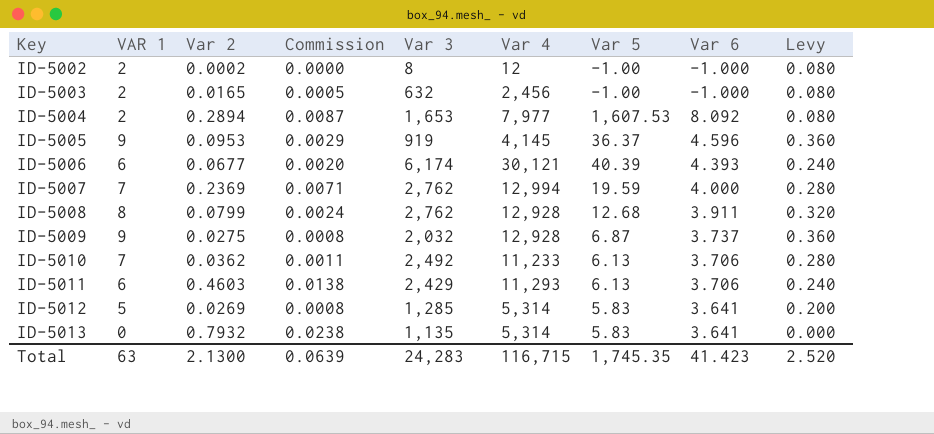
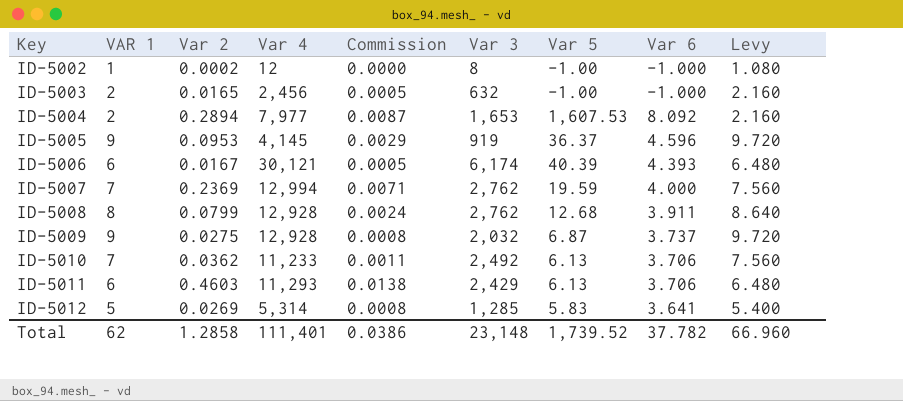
column Var 4 | position: 6 -> 4
column Levy | formula: [VAR 1] * 0.04 -> [VAR 1] * 1.08
row ID-5013: 0 | 0.7932 | 0.0238 | 1,135 | 5,314 | 5.83 | 3.641 | 0.000 -> none
ID-5002 | VAR 1: 2 -> 1
ID-5006 | Var 2: 0.0677 -> 0.0167
ID-5006 | Commission: 0.0020 -> 0.0005
Total | VAR 1: 63 -> 62
Total | Var 2: 2.1300 -> 1.2858
Total | Var 4: 116,715 -> 111,401
Total | Commission: 0.0639 -> 0.0386
Total | Var 3: 24,283 -> 23,148
Total | Var 5: 1,745.35 -> 1,739.52
Total | Var 6: 41.423 -> 37.782
Total | Levy: 2.520 -> 66.960

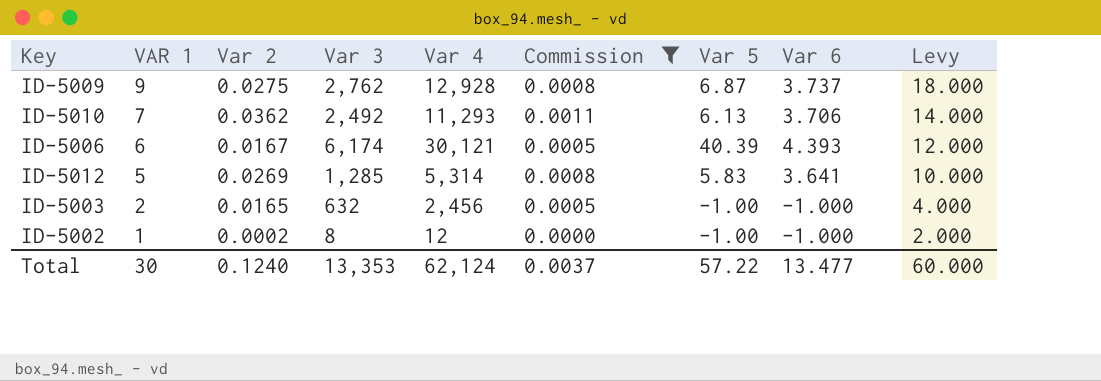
filter: none -> Commission <= 0.0011
row order: Key ascending -> VAR 1 descending
column Var 3 | position: 6 -> 4
column Levy | formula: [VAR 1] * 1.08 -> [VAR 1] * 2
ID-5009 | Var 3: 2,032 -> 2,762
ID-5010 | Var 4: 11,233 -> 11,293
Total | VAR 1: 62 -> 30
Total | Var 2: 1.2858 -> 0.1240
Total | Var 3: 23,148 -> 13,353
Total | Var 4: 111,401 -> 62,124
Total | Commission: 0.0386 -> 0.0037
Total | Var 5: 1,739.52 -> 57.22
Total | Var 6: 37.782 -> 13.477
Total | Levy: 66.960 -> 60.000

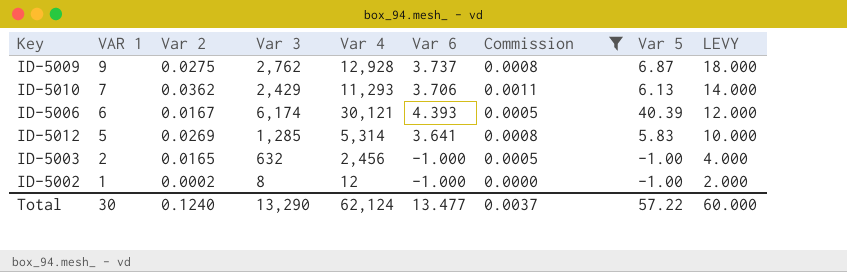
column Var 6 | position: 8 -> 6
column name: Levy -> LEVY
ID-5010 | Var 3: 2,492 -> 2,429
Total | Var 3: 13,353 -> 13,290

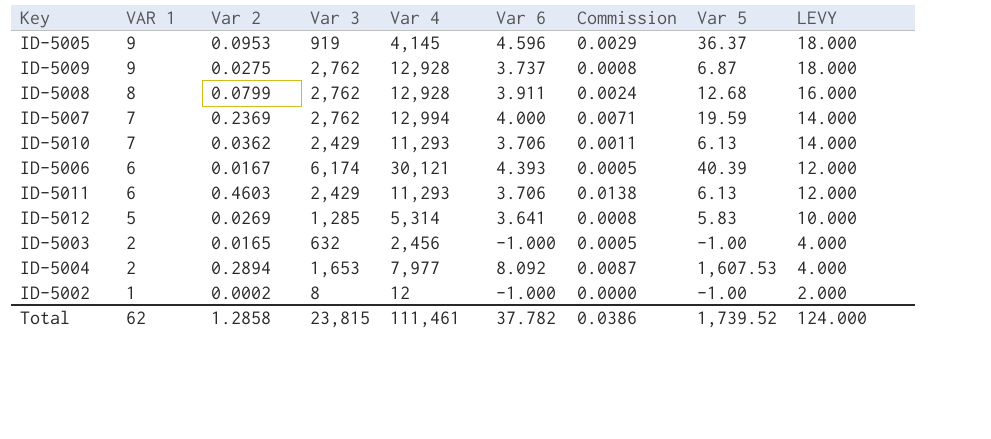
filter: Commission <= 0.0011 -> none
Total | VAR 1: 30 -> 62
Total | Var 2: 0.1240 -> 1.2858
Total | Var 3: 13,290 -> 23,815
Total | Var 4: 62,124 -> 111,461
Total | Var 6: 13.477 -> 37.782
Total | Commission: 0.0037 -> 0.0386
Total | Var 5: 57.22 -> 1,739.52
Total | LEVY: 60.000 -> 124.000

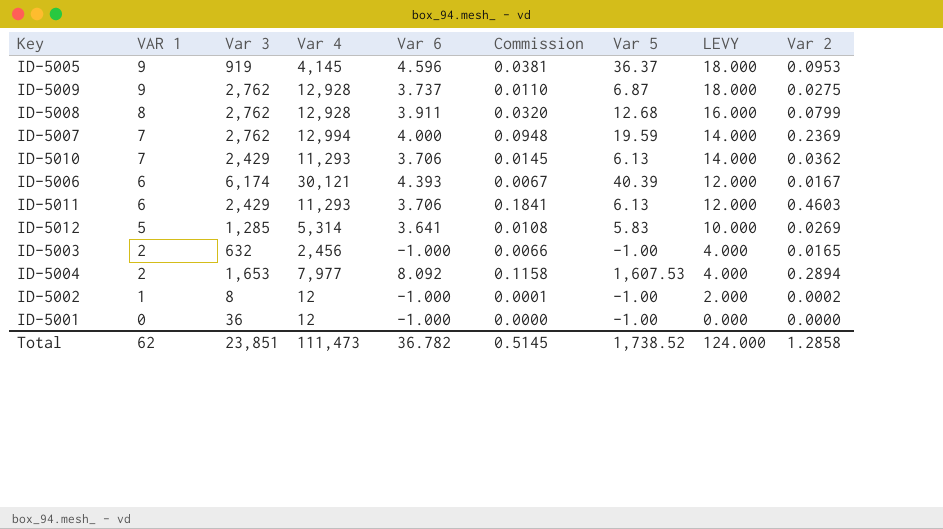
column Commission | formula: [Var 2] * 0.03 -> [Var 2] * 0.4
column Var 2 | position: 3 -> 9
row ID-5001: none -> 0 | 36 | 12 | -1.000 | 0.0000 | -1.00 | 0.000 | 0.0000
Total | Var 3: 23,815 -> 23,851
Total | Var 4: 111,461 -> 111,473
Total | Var 6: 37.782 -> 36.782
Total | Commission: 0.0386 -> 0.5145
Total | Var 5: 1,739.52 -> 1,738.52

